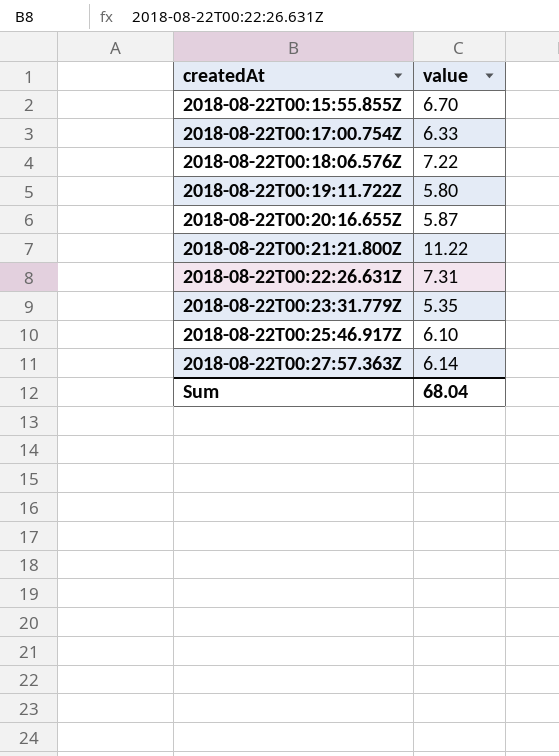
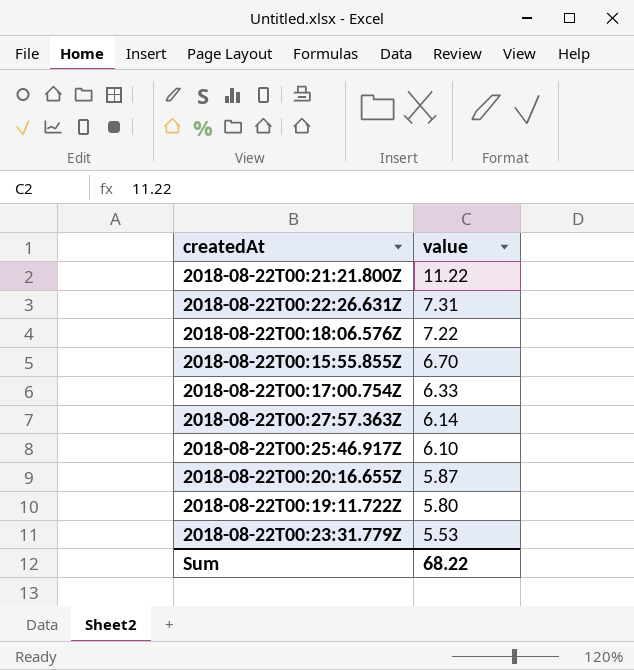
row order: createdAt ascending -> value descending
2018-08-22T00:23:31.779Z | value: 5.35 -> 5.53
Sum | value: 68.04 -> 68.22

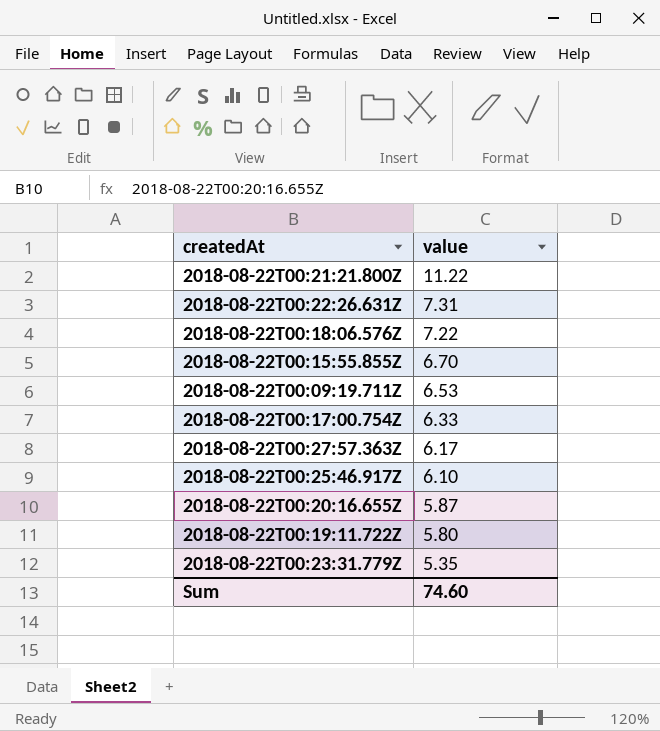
row 2018-08-22T00:09:19.711Z: none -> 6.53
2018-08-22T00:27:57.363Z | value: 6.14 -> 6.17
2018-08-22T00:23:31.779Z | value: 5.53 -> 5.35
Sum | value: 68.22 -> 74.60

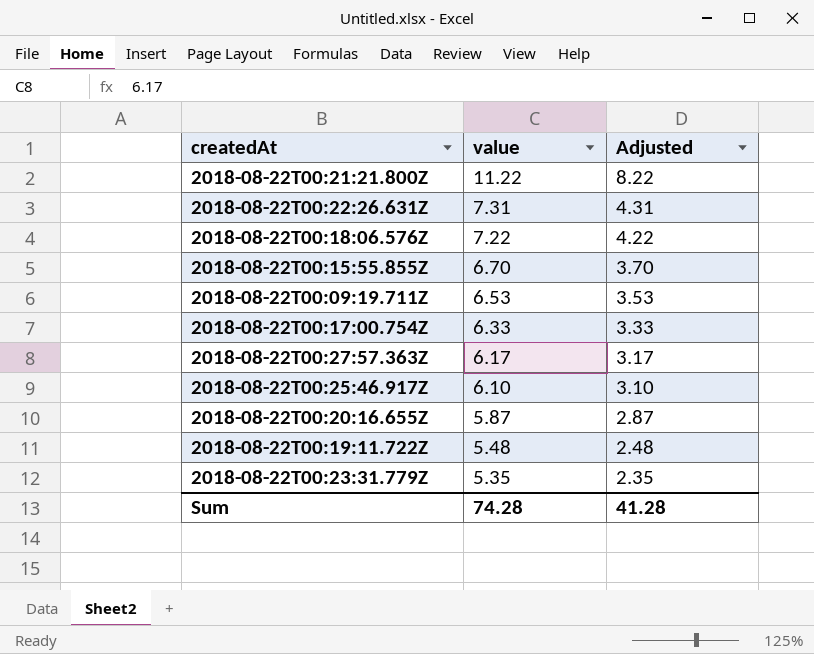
column Adjusted | formula: none -> [value] - 3
2018-08-22T00:19:11.722Z | value: 5.80 -> 5.48
Sum | value: 74.60 -> 74.28

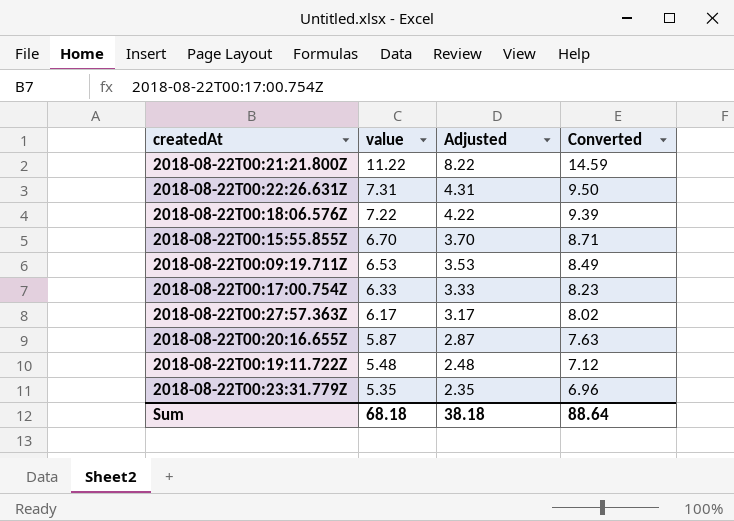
column Converted | formula: none -> [value] * 1.3
row 2018-08-22T00:25:46.917Z: 6.10 | 3.10 -> none
Sum | value: 74.28 -> 68.18
Sum | Adjusted: 41.28 -> 38.18

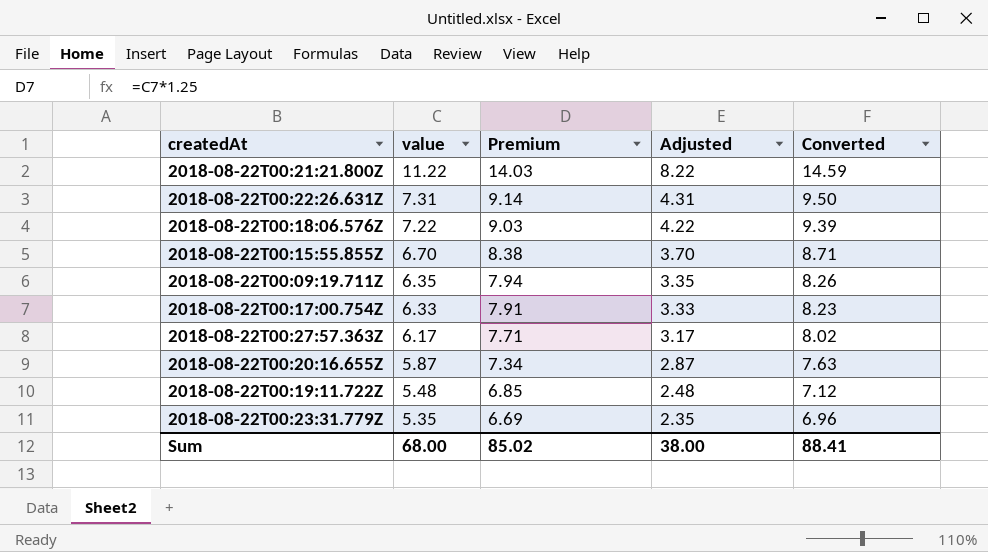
column Premium | formula: none -> [value] * 1.25
2018-08-22T00:09:19.711Z | value: 6.53 -> 6.35
2018-08-22T00:09:19.711Z | Adjusted: 3.53 -> 3.35
2018-08-22T00:09:19.711Z | Converted: 8.49 -> 8.26
Sum | value: 68.18 -> 68.00
Sum | Adjusted: 38.18 -> 38.00
Sum | Converted: 88.64 -> 88.41

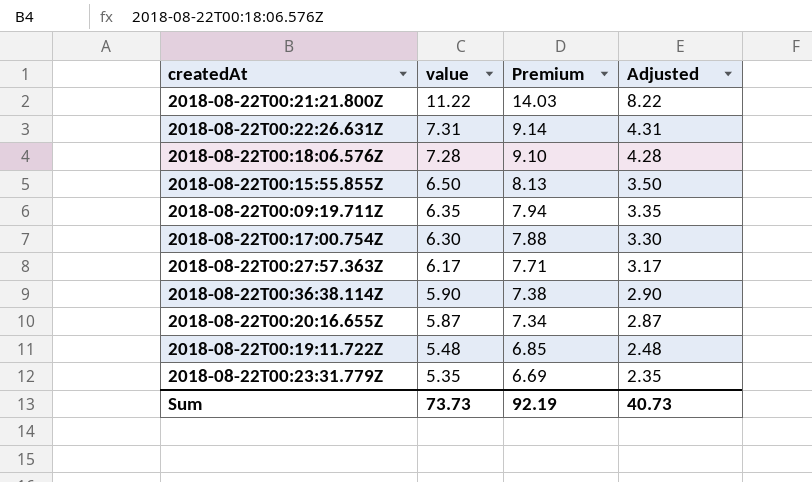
column Converted | formula: [value] * 1.3 -> none
2018-08-22T00:18:06.576Z | value: 7.22 -> 7.28
2018-08-22T00:18:06.576Z | Premium: 9.03 -> 9.10
2018-08-22T00:18:06.576Z | Adjusted: 4.22 -> 4.28
2018-08-22T00:15:55.855Z | value: 6.70 -> 6.50
2018-08-22T00:15:55.855Z | Premium: 8.38 -> 8.13
2018-08-22T00:15:55.855Z | Adjusted: 3.70 -> 3.50
2018-08-22T00:17:00.754Z | value: 6.33 -> 6.30
2018-08-22T00:17:00.754Z | Premium: 7.91 -> 7.88
2018-08-22T00:17:00.754Z | Adjusted: 3.33 -> 3.30
row 2018-08-22T00:36:38.114Z: none -> 5.90 | 7.38 | 2.90
Sum | value: 68.00 -> 73.73
Sum | Premium: 85.02 -> 92.19
Sum | Adjusted: 38.00 -> 40.73

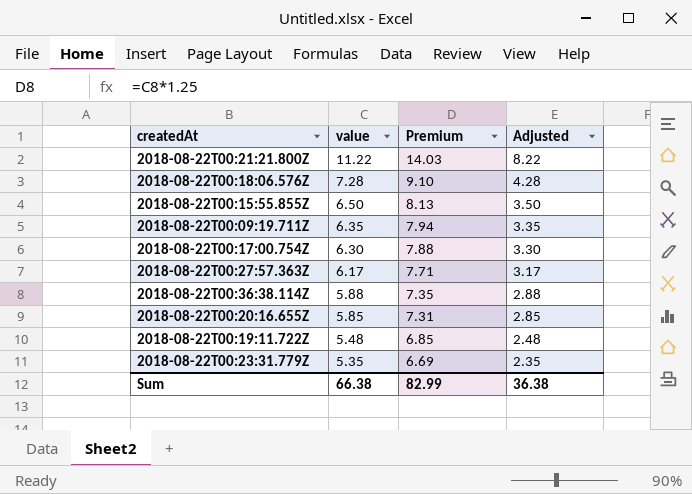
row 2018-08-22T00:22:26.631Z: 7.31 | 9.14 | 4.31 -> none
2018-08-22T00:36:38.114Z | value: 5.90 -> 5.88
2018-08-22T00:36:38.114Z | Premium: 7.38 -> 7.35
2018-08-22T00:36:38.114Z | Adjusted: 2.90 -> 2.88
2018-08-22T00:20:16.655Z | value: 5.87 -> 5.85
2018-08-22T00:20:16.655Z | Premium: 7.34 -> 7.31
2018-08-22T00:20:16.655Z | Adjusted: 2.87 -> 2.85
Sum | value: 73.73 -> 66.38
Sum | Premium: 92.19 -> 82.99
Sum | Adjusted: 40.73 -> 36.38

